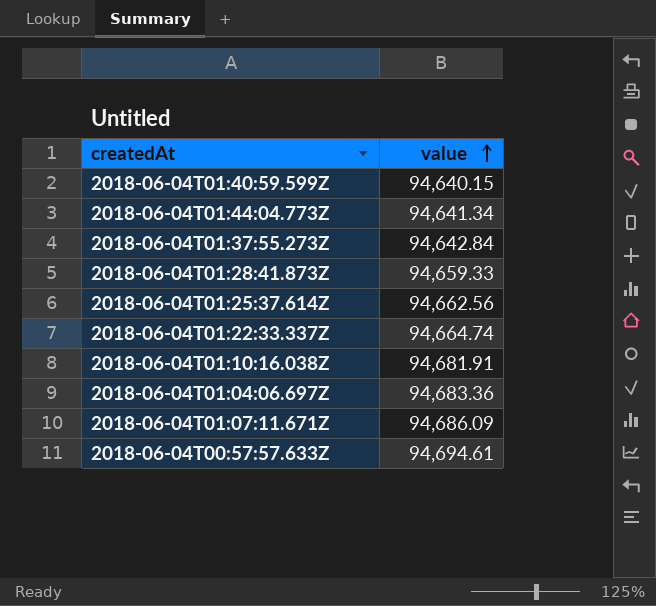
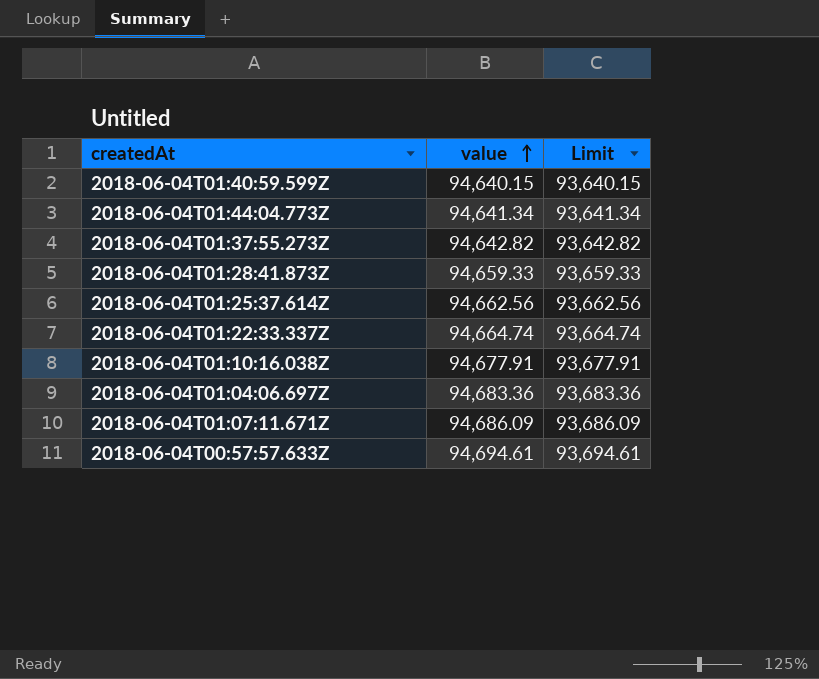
column Limit | formula: none -> [value] - 1000
2018-06-04T01:37:55.273Z | value: 94,642.84 -> 94,642.82
2018-06-04T01:10:16.038Z | value: 94,681.91 -> 94,677.91

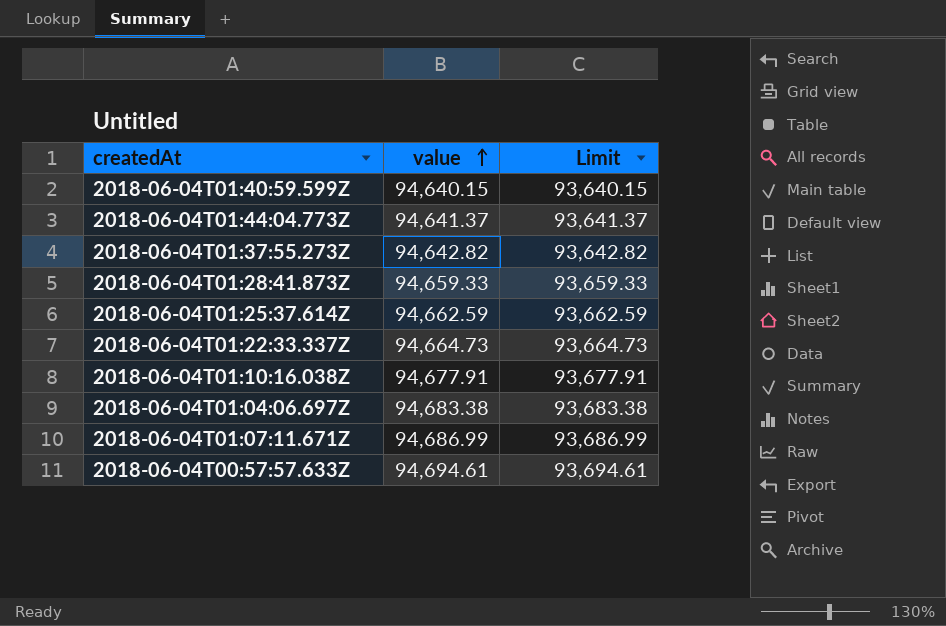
2018-06-04T01:44:04.773Z | value: 94,641.34 -> 94,641.37
2018-06-04T01:44:04.773Z | Limit: 93,641.34 -> 93,641.37
2018-06-04T01:25:37.614Z | value: 94,662.56 -> 94,662.59
2018-06-04T01:25:37.614Z | Limit: 93,662.56 -> 93,662.59
2018-06-04T01:22:33.337Z | value: 94,664.74 -> 94,664.73
2018-06-04T01:22:33.337Z | Limit: 93,664.74 -> 93,664.73
2018-06-04T01:04:06.697Z | value: 94,683.36 -> 94,683.38
2018-06-04T01:04:06.697Z | Limit: 93,683.36 -> 93,683.38
2018-06-04T01:07:11.671Z | value: 94,686.09 -> 94,686.99
2018-06-04T01:07:11.671Z | Limit: 93,686.09 -> 93,686.99

